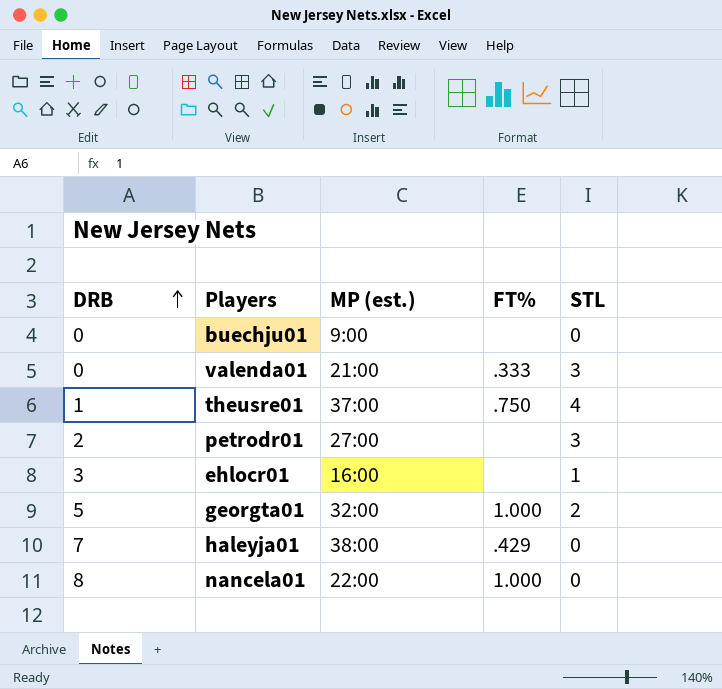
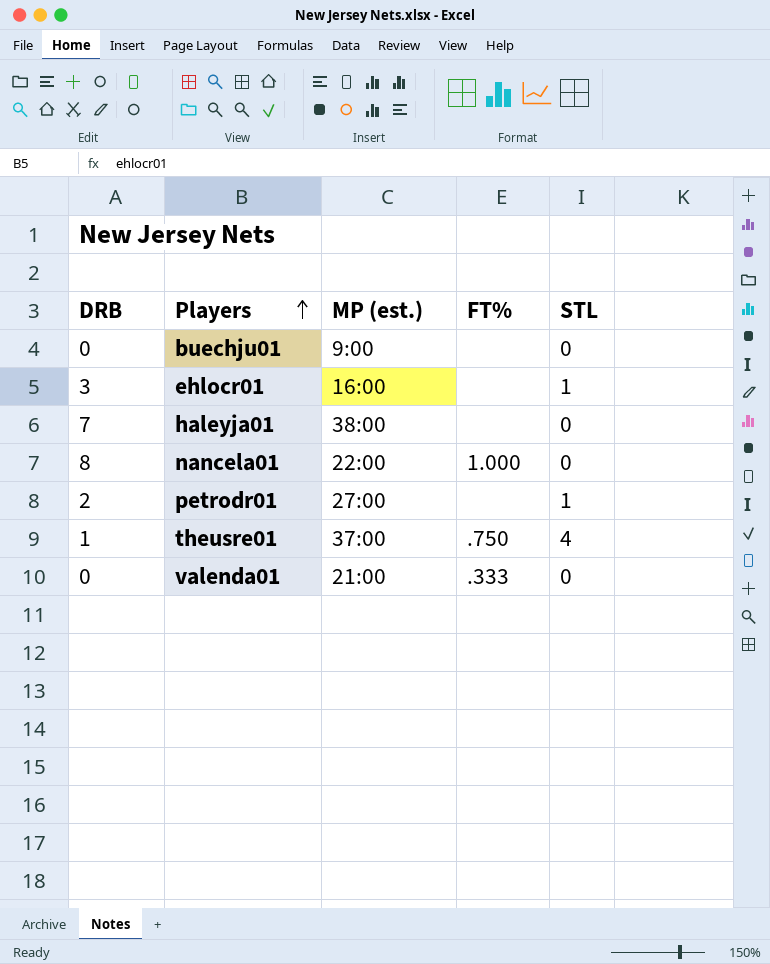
row order: DRB ascending -> Players ascending
row georgta01: 5 | 32:00 | 1.000 | 2 -> none
haleyja01 | FT%: .429 -> none
petrodr01 | STL: 3 -> 1
valenda01 | STL: 3 -> 0

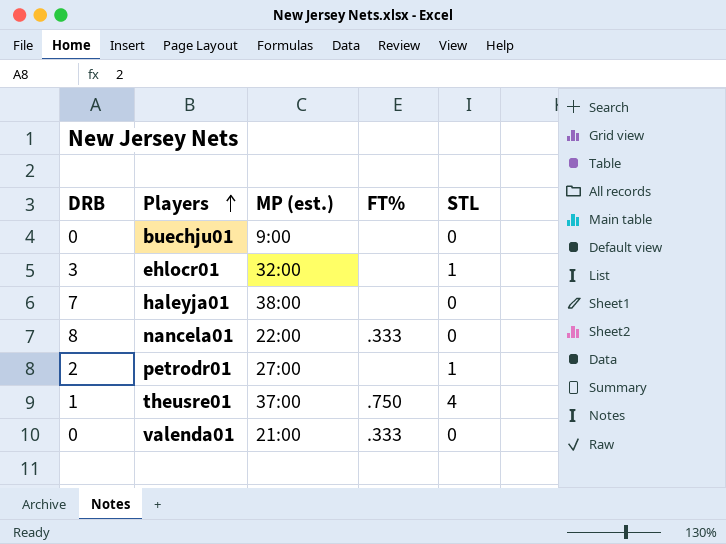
ehlocr01 | MP (est.): 16:00 -> 32:00
nancela01 | FT%: 1.000 -> .333

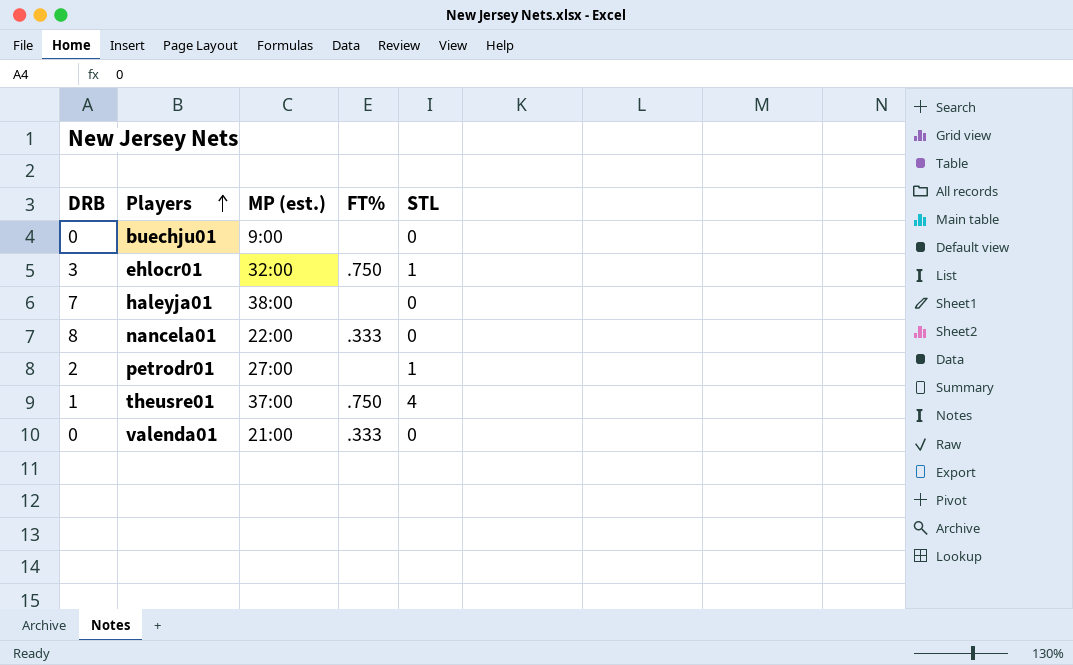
ehlocr01 | FT%: none -> .750

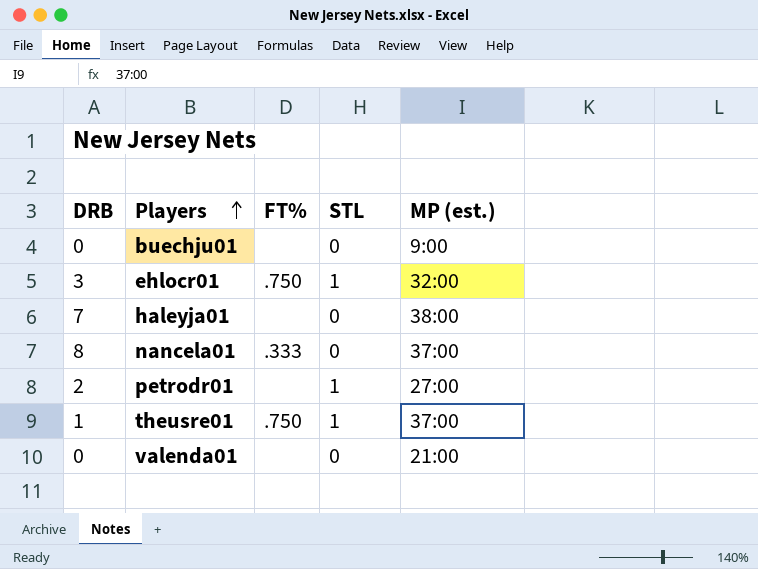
column MP (est.) | position: 3 -> 5
nancela01 | MP (est.): 22:00 -> 37:00
theusre01 | STL: 4 -> 1
valenda01 | FT%: .333 -> none

